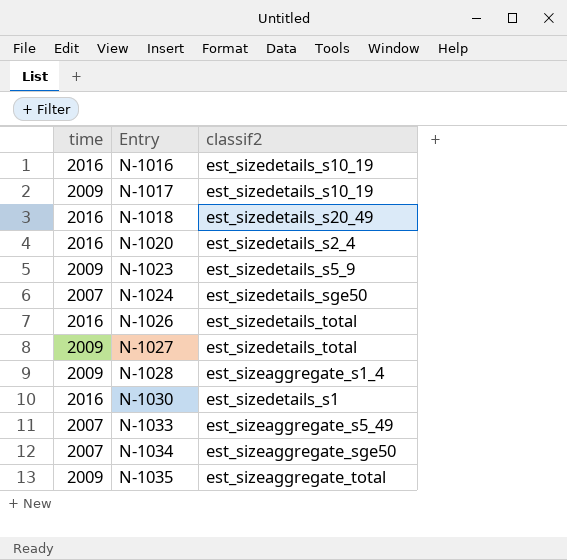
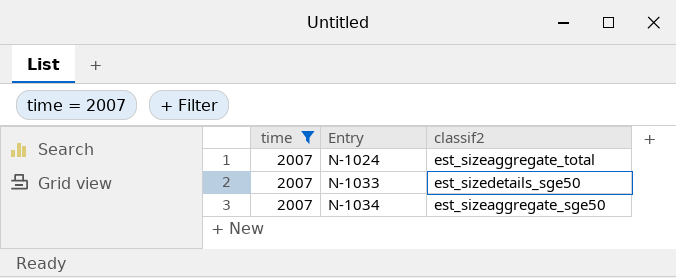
filter: none -> time = 2007
N-1024 | classif2: est_sizedetails_sge50 -> est_sizeaggregate_total
N-1033 | classif2: est_sizeaggregate_s5_49 -> est_sizedetails_sge50

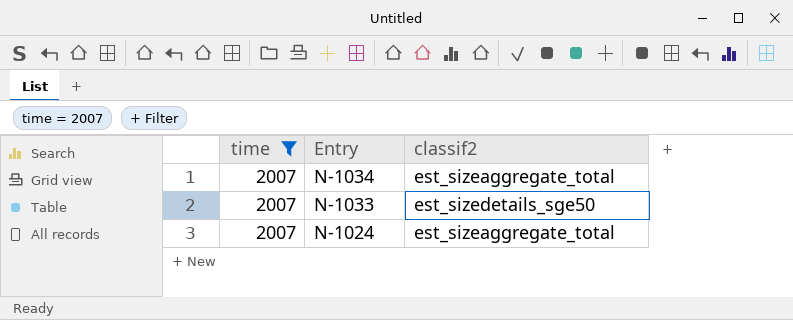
row order: Entry ascending -> Entry descending
N-1034 | classif2: est_sizeaggregate_sge50 -> est_sizeaggregate_total

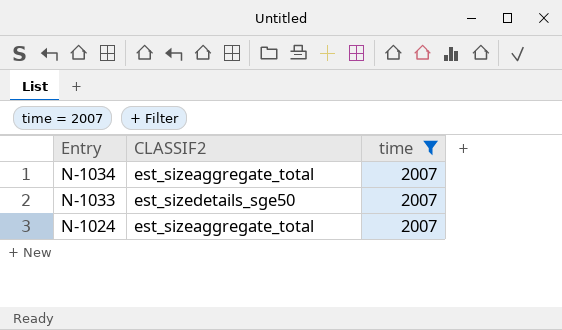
column name: classif2 -> CLASSIF2
column time | position: 1 -> 3

